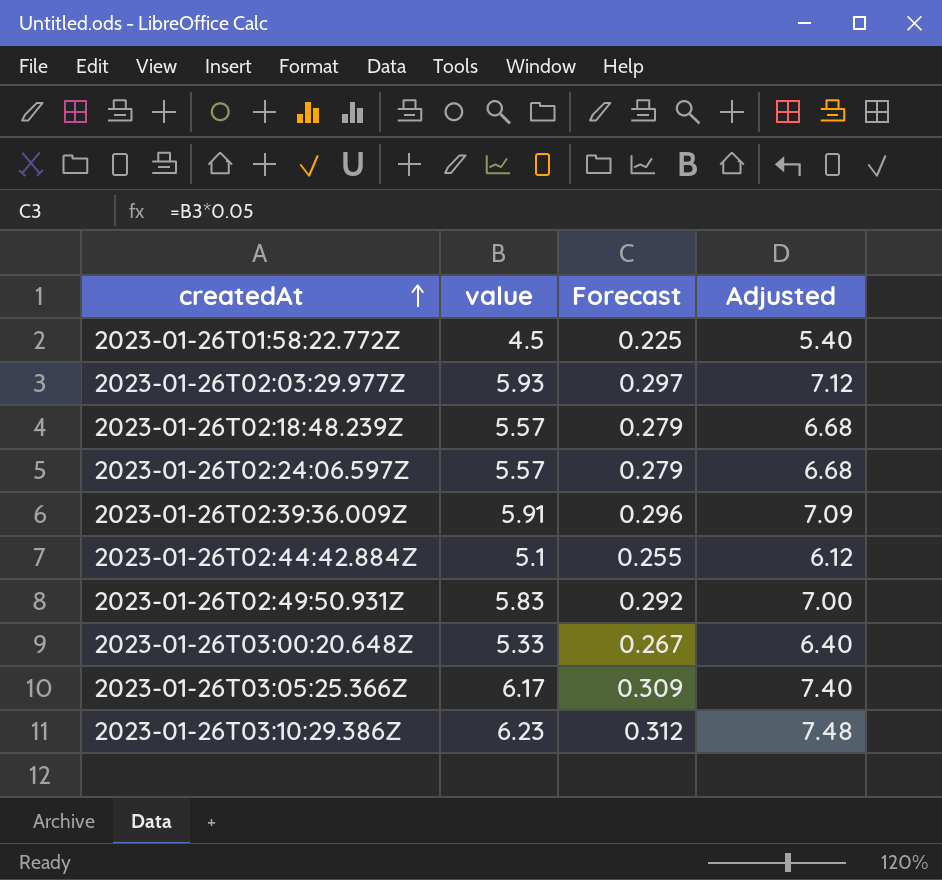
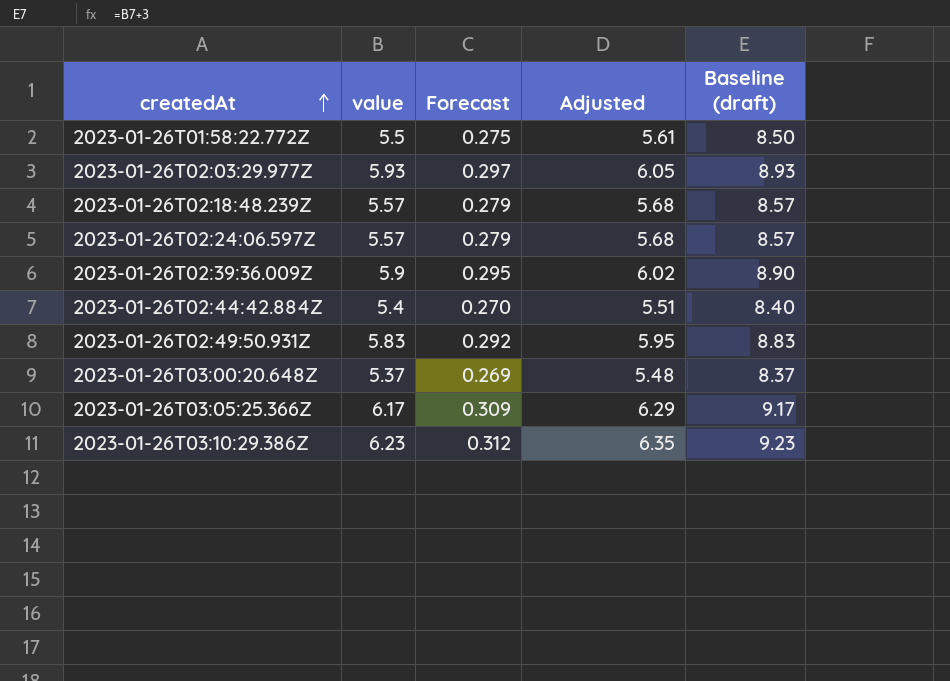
column Adjusted | formula: [value] * 1.2 -> [value] * 1.02
column Baseline (draft) | formula: none -> [value] + 3
2023-01-26T01:58:22.772Z | value: 4.5 -> 5.5
2023-01-26T01:58:22.772Z | Forecast: 0.225 -> 0.275
2023-01-26T02:39:36.009Z | value: 5.91 -> 5.9
2023-01-26T02:39:36.009Z | Forecast: 0.296 -> 0.295
2023-01-26T02:44:42.884Z | value: 5.1 -> 5.4
2023-01-26T02:44:42.884Z | Forecast: 0.255 -> 0.270
2023-01-26T03:00:20.648Z | value: 5.33 -> 5.37
2023-01-26T03:00:20.648Z | Forecast: 0.267 -> 0.269

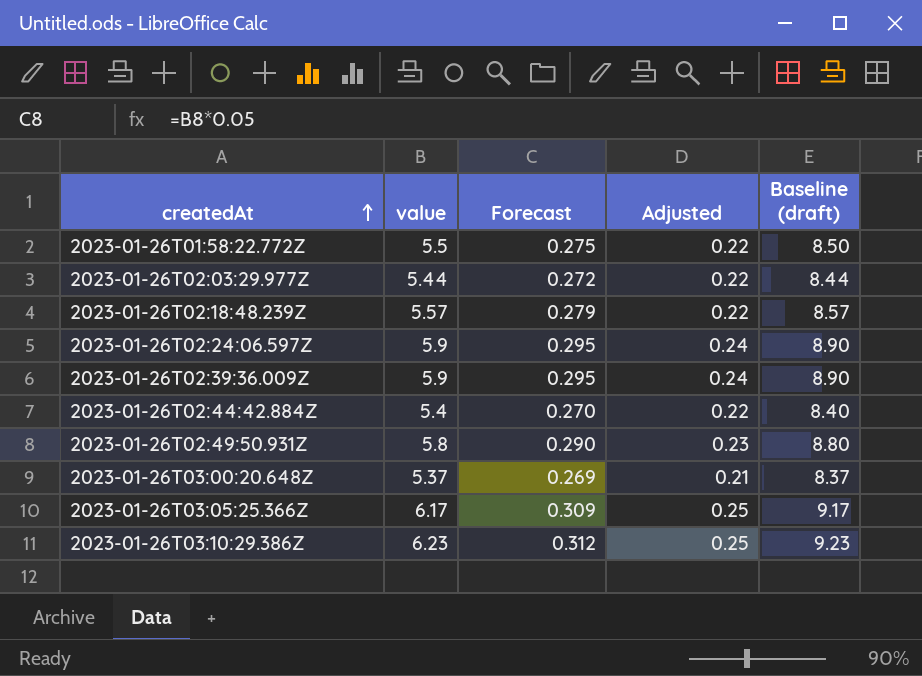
column Adjusted | formula: [value] * 1.02 -> [value] * 0.04
2023-01-26T02:03:29.977Z | value: 5.93 -> 5.44
2023-01-26T02:03:29.977Z | Forecast: 0.297 -> 0.272
2023-01-26T02:03:29.977Z | Baseline (draft): 8.93 -> 8.44
2023-01-26T02:24:06.597Z | value: 5.57 -> 5.9
2023-01-26T02:24:06.597Z | Forecast: 0.279 -> 0.295
2023-01-26T02:24:06.597Z | Baseline (draft): 8.57 -> 8.90
2023-01-26T02:49:50.931Z | value: 5.83 -> 5.8
2023-01-26T02:49:50.931Z | Forecast: 0.292 -> 0.290
2023-01-26T02:49:50.931Z | Baseline (draft): 8.83 -> 8.80

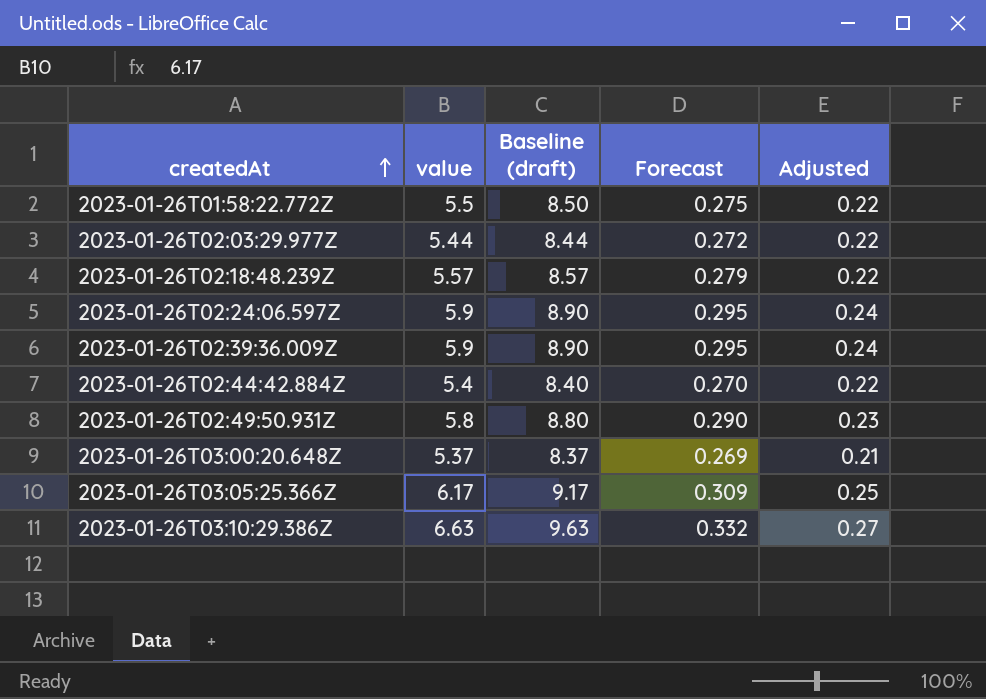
column Baseline (draft) | position: 5 -> 3
2023-01-26T03:10:29.386Z | value: 6.23 -> 6.63
2023-01-26T03:10:29.386Z | Baseline (draft): 9.23 -> 9.63
2023-01-26T03:10:29.386Z | Forecast: 0.312 -> 0.332
2023-01-26T03:10:29.386Z | Adjusted: 0.25 -> 0.27

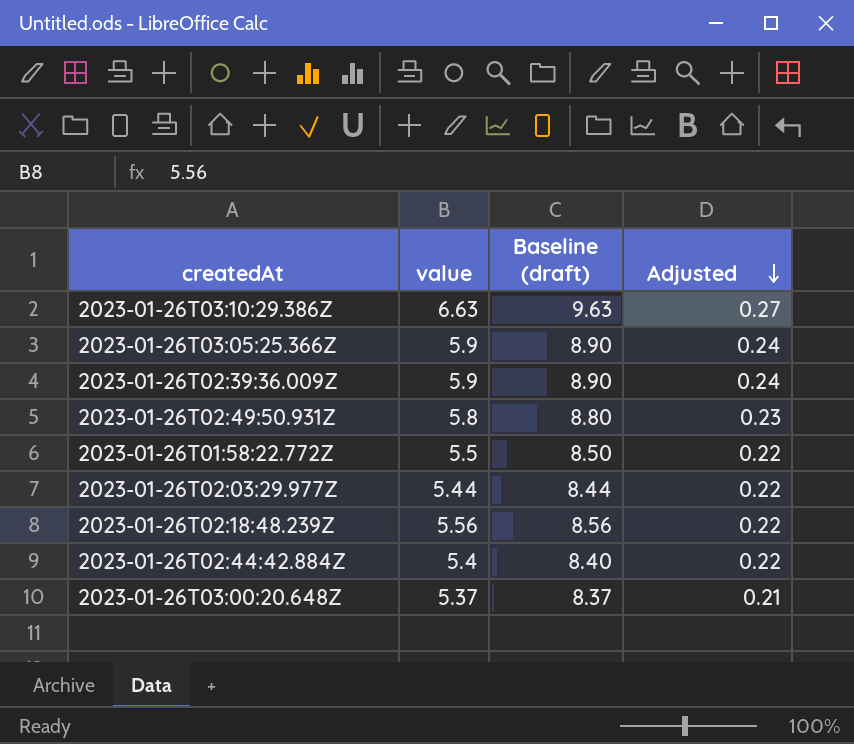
row order: createdAt ascending -> Adjusted descending
column Forecast | formula: [value] * 0.05 -> none
row 2023-01-26T02:24:06.597Z: 5.9 | 8.90 | 0.295 | 0.24 -> none
2023-01-26T03:05:25.366Z | value: 6.17 -> 5.9
2023-01-26T03:05:25.366Z | Baseline (draft): 9.17 -> 8.90
2023-01-26T03:05:25.366Z | Adjusted: 0.25 -> 0.24
2023-01-26T02:18:48.239Z | value: 5.57 -> 5.56
2023-01-26T02:18:48.239Z | Baseline (draft): 8.57 -> 8.56

